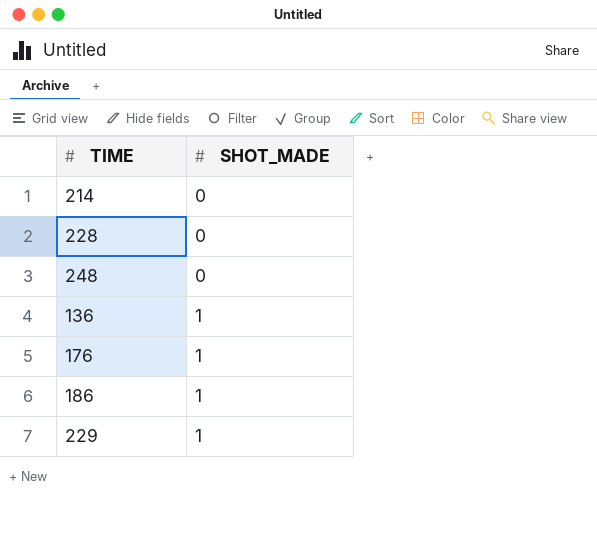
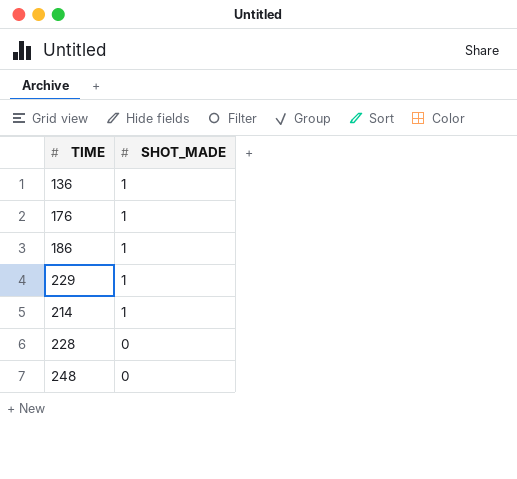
row order: SHOT_MADE ascending -> SHOT_MADE descending
214 | SHOT_MADE: 0 -> 1

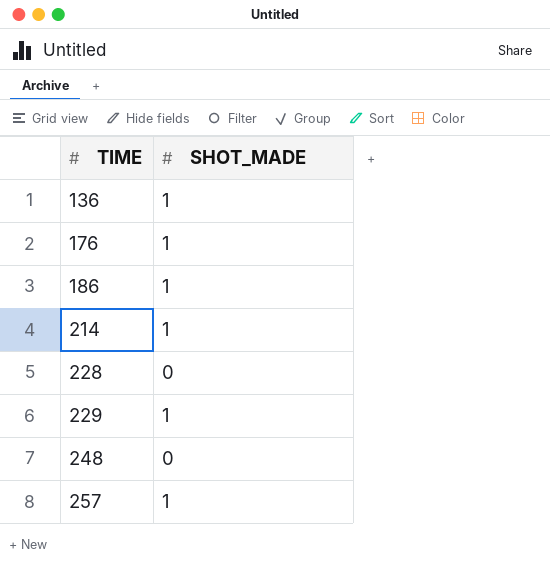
row order: SHOT_MADE descending -> TIME ascending
row 257: none -> 1

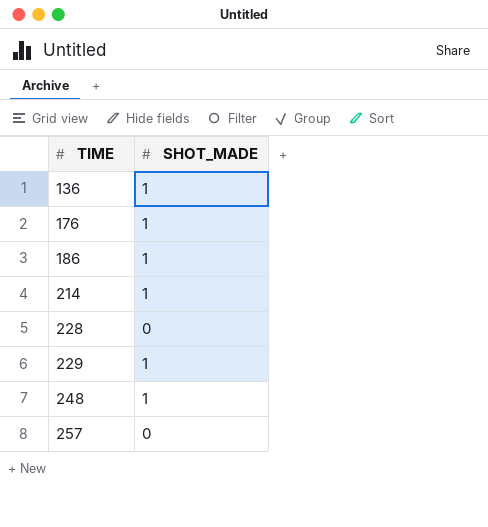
248 | SHOT_MADE: 0 -> 1
257 | SHOT_MADE: 1 -> 0

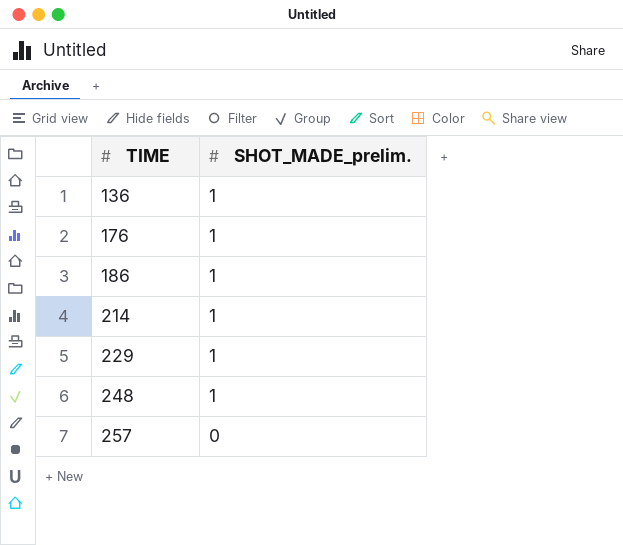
column name: SHOT_MADE -> SHOT_MADE_prelim.
row 228: 0 -> none

